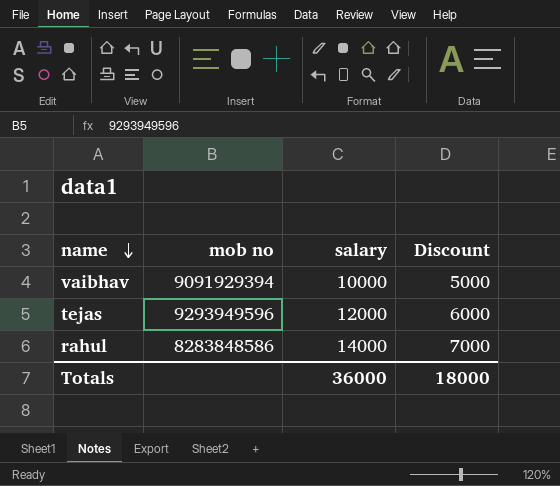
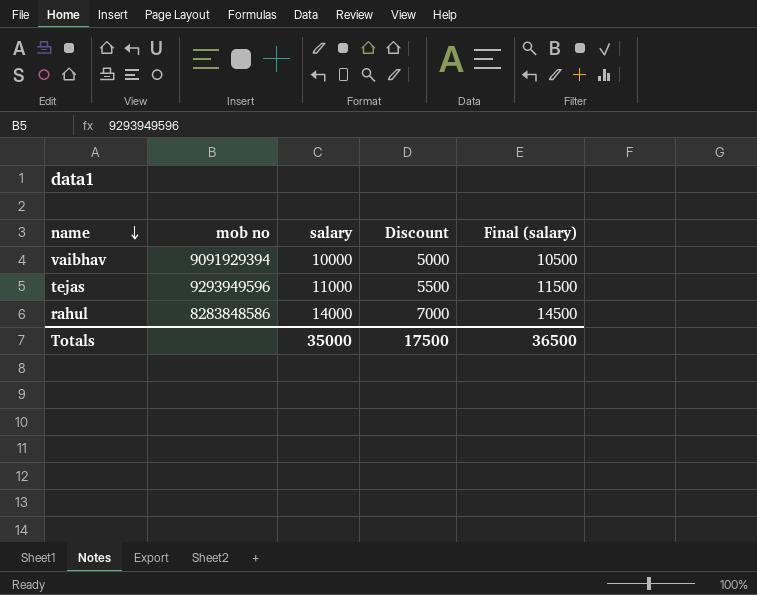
column Final (salary) | formula: none -> [salary] + 500
tejas | salary: 12000 -> 11000
tejas | Discount: 6000 -> 5500
Totals | salary: 36000 -> 35000
Totals | Discount: 18000 -> 17500

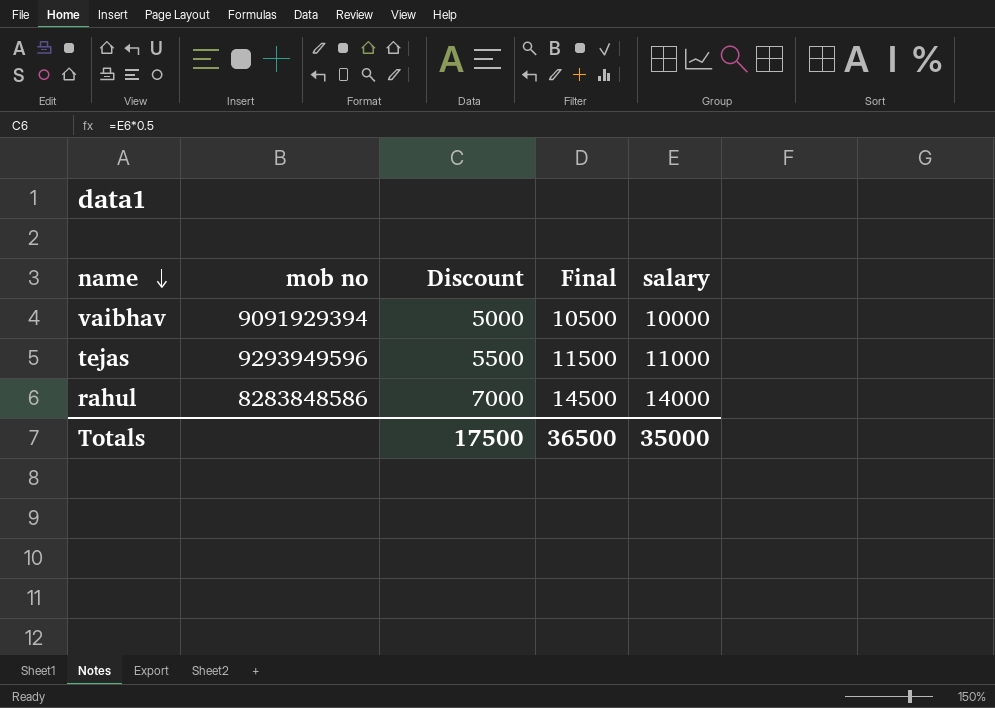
column name: Final (salary) -> Final
column salary | position: 3 -> 5

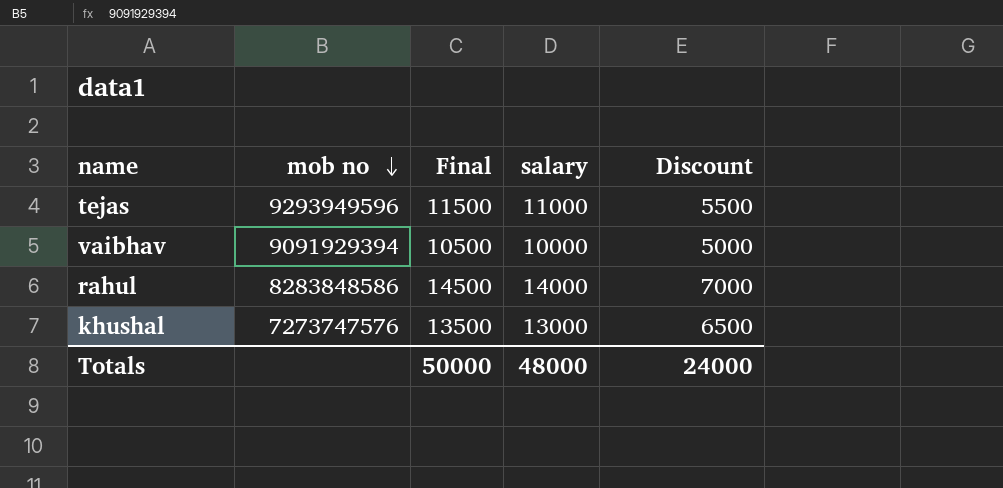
row order: name descending -> mob no descending
column Discount | position: 3 -> 5
row khushal: none -> 7273747576 | 13500 | 13000 | 6500
Totals | Final: 36500 -> 50000
Totals | salary: 35000 -> 48000
Totals | Discount: 17500 -> 24000

